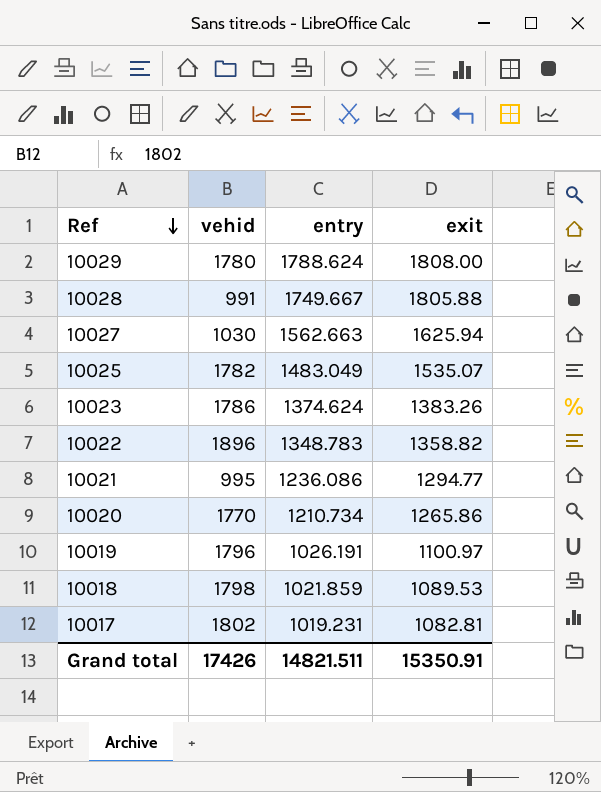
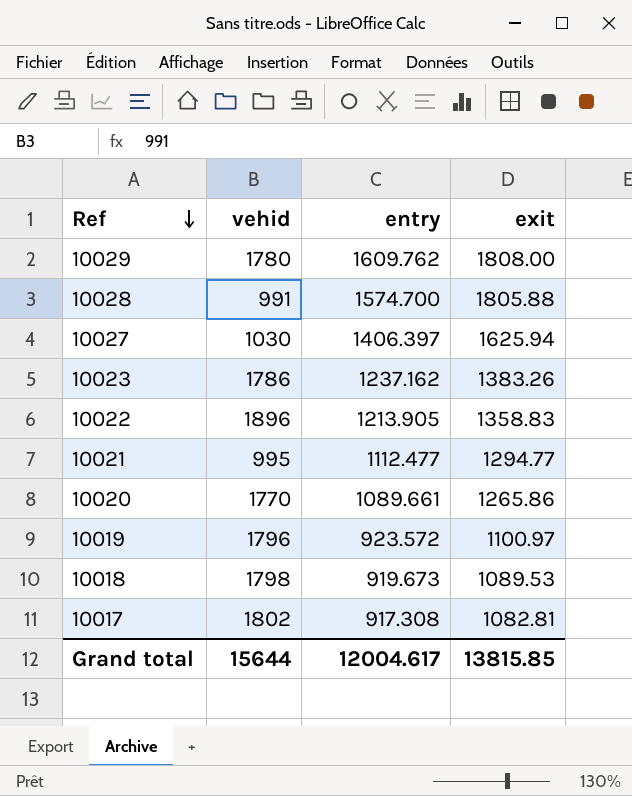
row 10025: 1782 | 1483.049 | 1535.07 -> none
10029 | entry: 1788.624 -> 1609.762
10028 | entry: 1749.667 -> 1574.700
10027 | entry: 1562.663 -> 1406.397
10023 | entry: 1374.624 -> 1237.162
10022 | entry: 1348.783 -> 1213.905
10022 | exit: 1358.82 -> 1358.83
10021 | entry: 1236.086 -> 1112.477
10020 | entry: 1210.734 -> 1089.661
10019 | entry: 1026.191 -> 923.572
10018 | entry: 1021.859 -> 919.673
10017 | entry: 1019.231 -> 917.308
Grand total | vehid: 17426 -> 15644
Grand total | entry: 14821.511 -> 12004.617
Grand total | exit: 15350.91 -> 13815.85

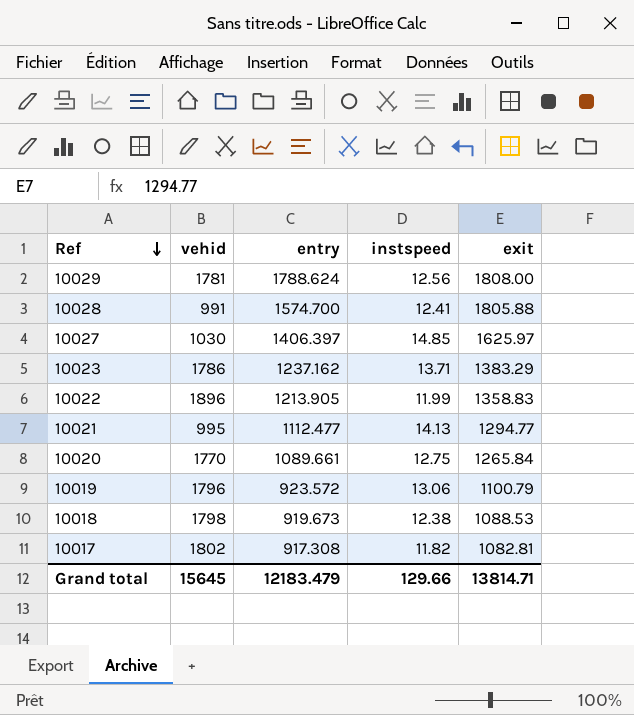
column instspeed | position: none -> 4
10029 | vehid: 1780 -> 1781
10029 | entry: 1609.762 -> 1788.624
10027 | exit: 1625.94 -> 1625.97
10023 | exit: 1383.26 -> 1383.29
10020 | exit: 1265.86 -> 1265.84
10019 | exit: 1100.97 -> 1100.79
10018 | exit: 1089.53 -> 1088.53
Grand total | vehid: 15644 -> 15645
Grand total | entry: 12004.617 -> 12183.479
Grand total | exit: 13815.85 -> 13814.71

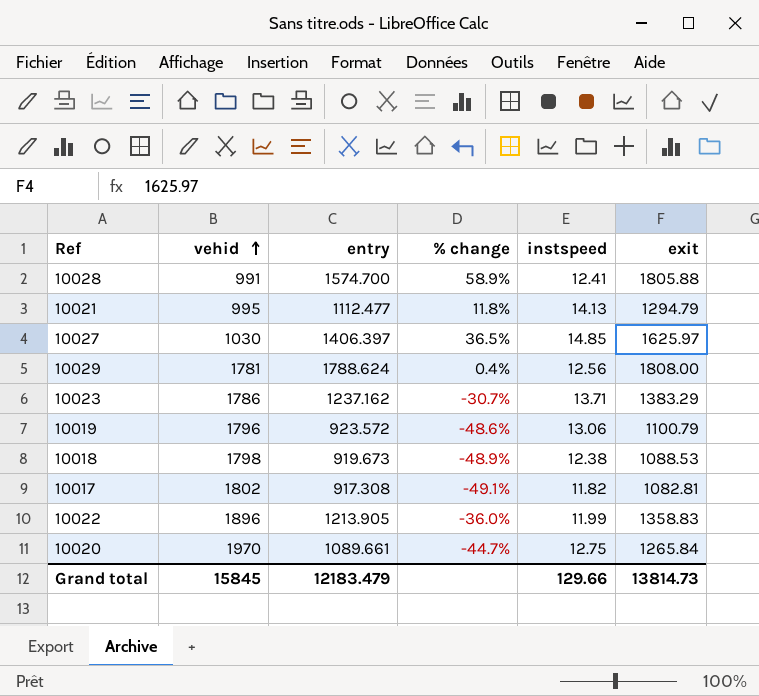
row order: Ref descending -> vehid ascending
column % change | formula: none -> ([entry] - [vehid]) / [vehid]
10021 | exit: 1294.77 -> 1294.79
10020 | vehid: 1770 -> 1970
Grand total | vehid: 15645 -> 15845
Grand total | exit: 13814.71 -> 13814.73

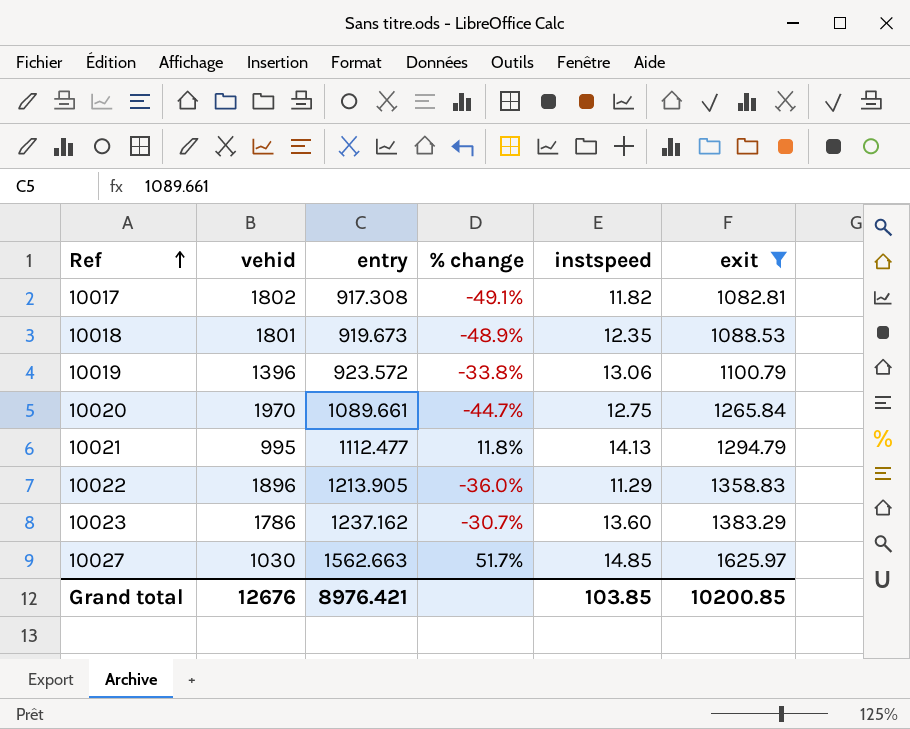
filter: none -> exit <= 1625.97
row order: vehid ascending -> Ref ascending
10018 | vehid: 1798 -> 1801
10018 | instspeed: 12.38 -> 12.35
10019 | vehid: 1796 -> 1396
10019 | % change: -48.6% -> -33.8%
10022 | instspeed: 11.99 -> 11.29
10023 | instspeed: 13.71 -> 13.60
10027 | entry: 1406.397 -> 1562.663
10027 | % change: 36.5% -> 51.7%
Grand total | vehid: 15845 -> 12676
Grand total | entry: 12183.479 -> 8976.421
Grand total | instspeed: 129.66 -> 103.85
Grand total | exit: 13814.73 -> 10200.85

